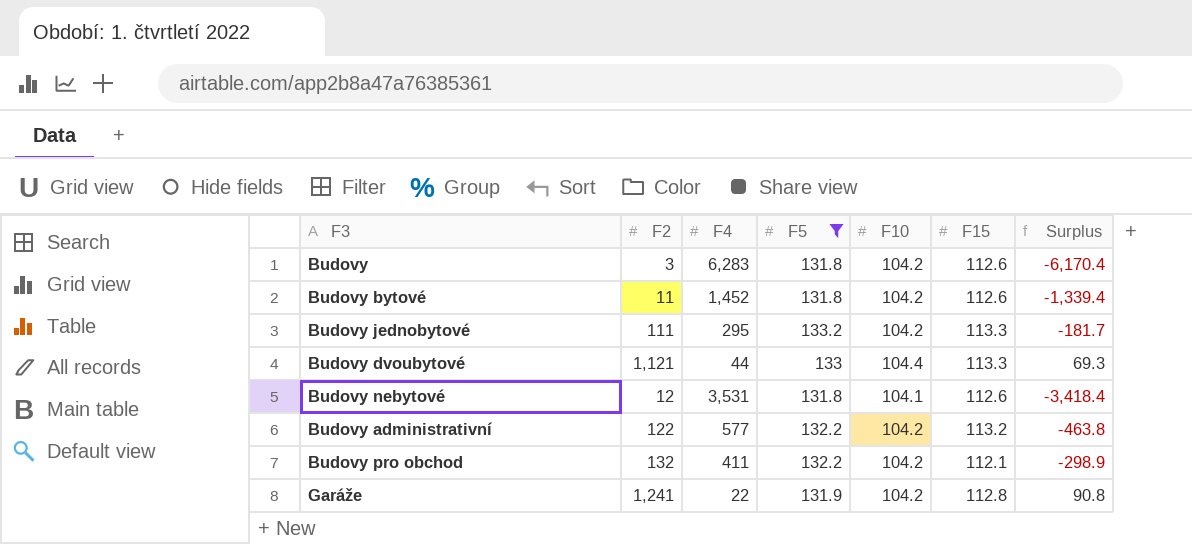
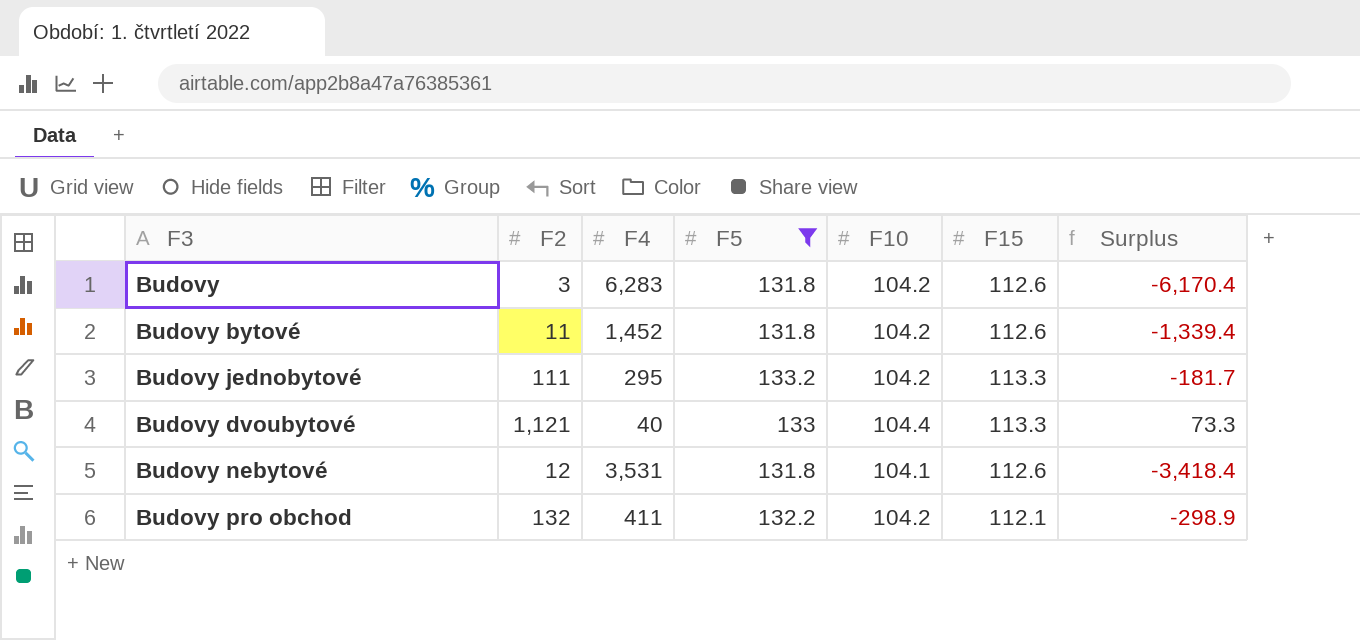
row Budovy administrativní: 122 | 577 | 132.2 | 104.2 | 113.2 | -463.8 -> none
row Garáže: 1,241 | 22 | 131.9 | 104.2 | 112.8 | 90.8 -> none
Budovy dvoubytové | F4: 44 -> 40
Budovy dvoubytové | Surplus: 69.3 -> 73.3

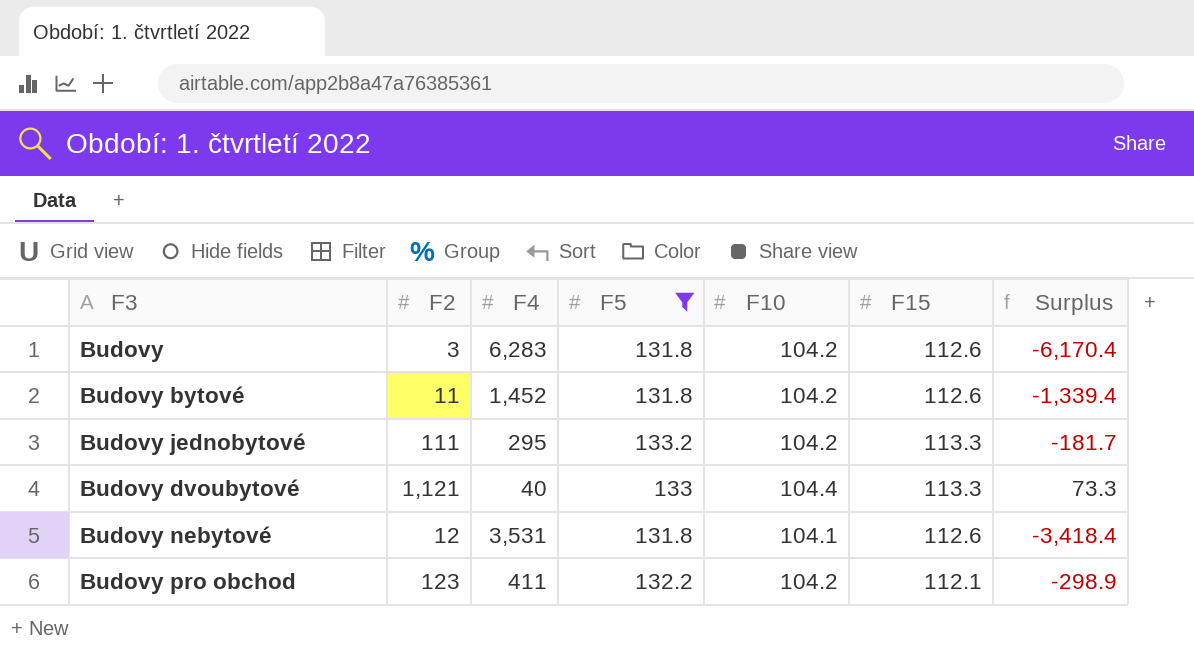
Budovy pro obchod | F2: 132 -> 123

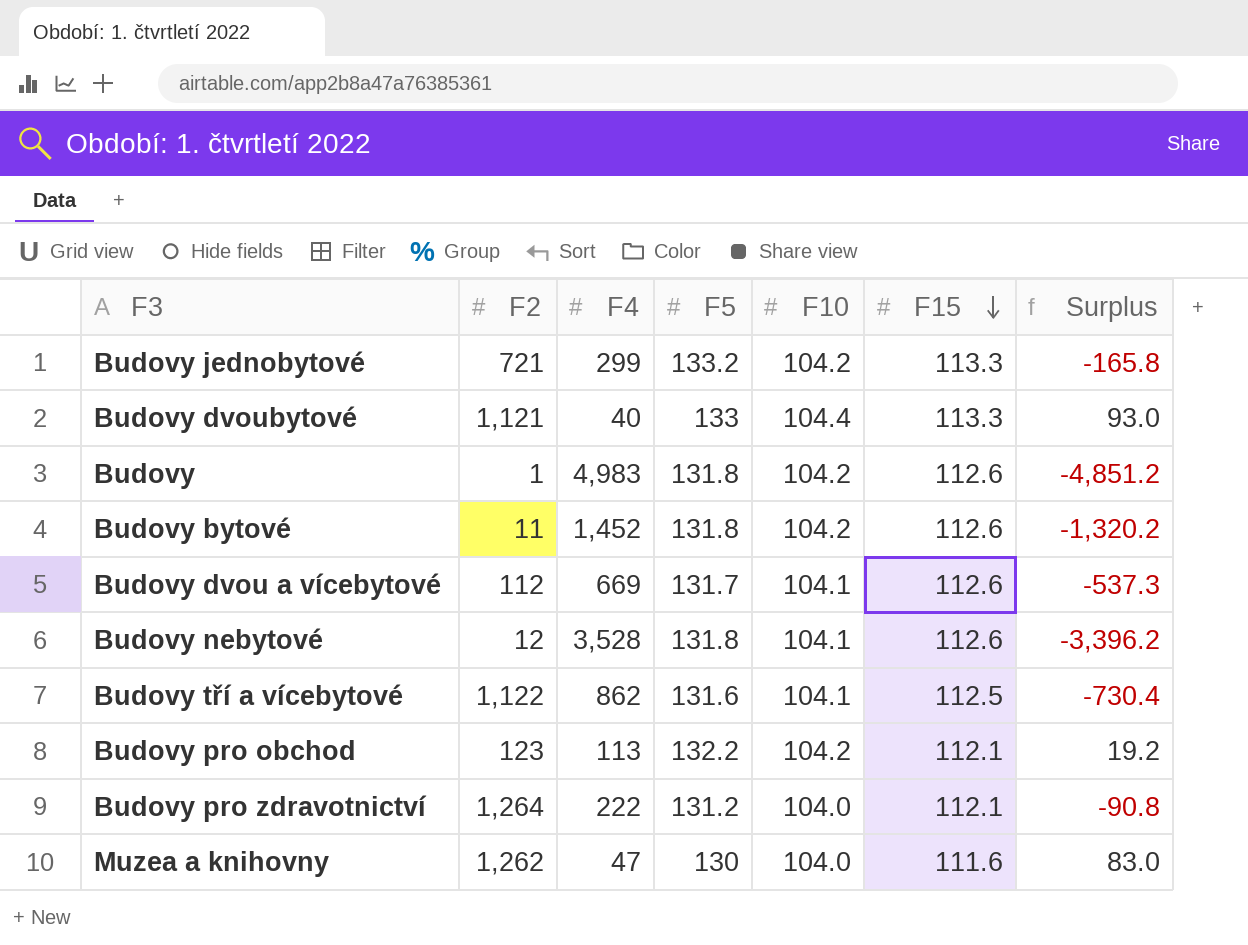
filter: F5 >= 131.8 -> none
row order: none -> F15 descending
column Surplus | formula: [F15] - [F4] -> [F5] - [F4]
Budovy jednobytové | F2: 111 -> 721
Budovy jednobytové | F4: 295 -> 299
Budovy | F2: 3 -> 1
Budovy | F4: 6,283 -> 4,983
Budovy nebytové | F4: 3,531 -> 3,528
Budovy pro obchod | F4: 411 -> 113

